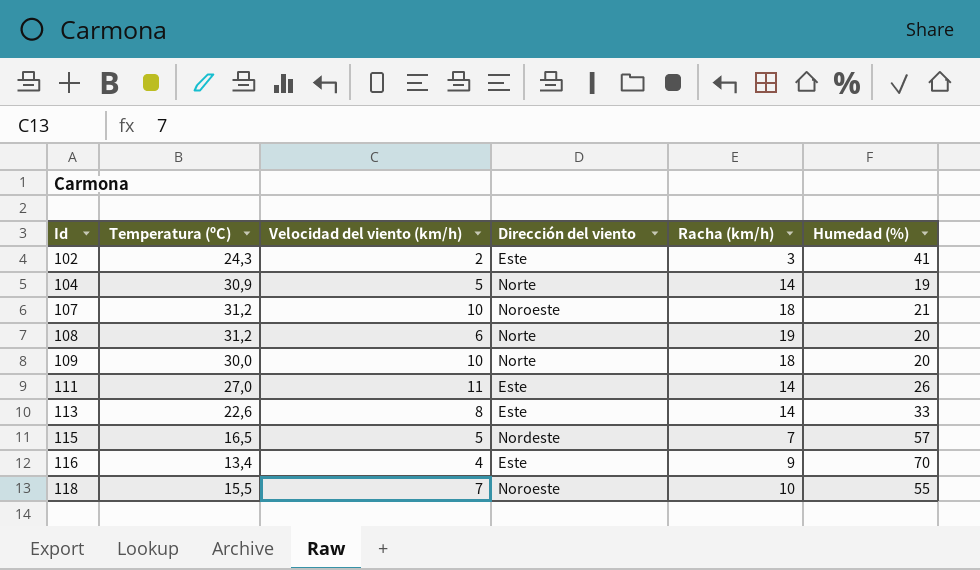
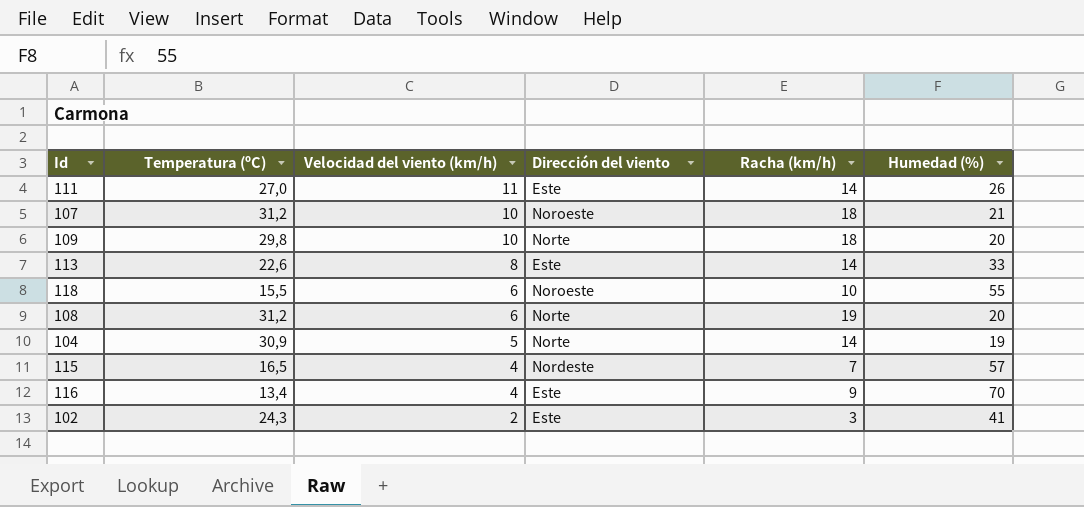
row order: Id ascending -> Velocidad del viento (km/h) descending
109 | Temperatura (ºC): 30,0 -> 29,8
118 | Velocidad del viento (km/h): 7 -> 6
115 | Velocidad del viento (km/h): 5 -> 4

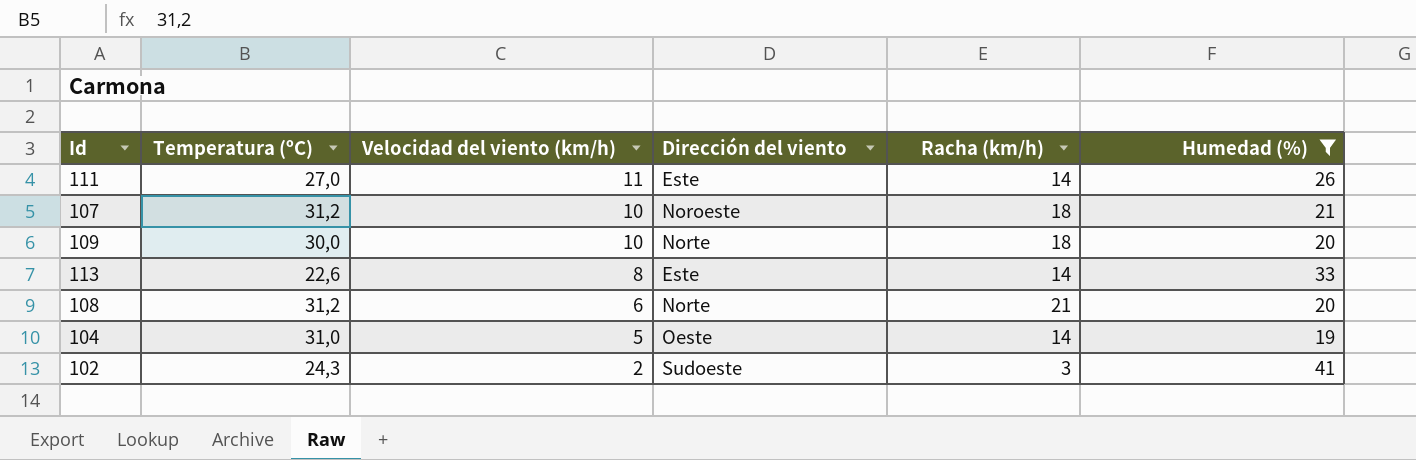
filter: none -> Humedad (%) <= 41
109 | Temperatura (ºC): 29,8 -> 30,0
108 | Racha (km/h): 19 -> 21
104 | Temperatura (ºC): 30,9 -> 31,0
104 | Dirección del viento: Norte -> Oeste
102 | Dirección del viento: Este -> Sudoeste

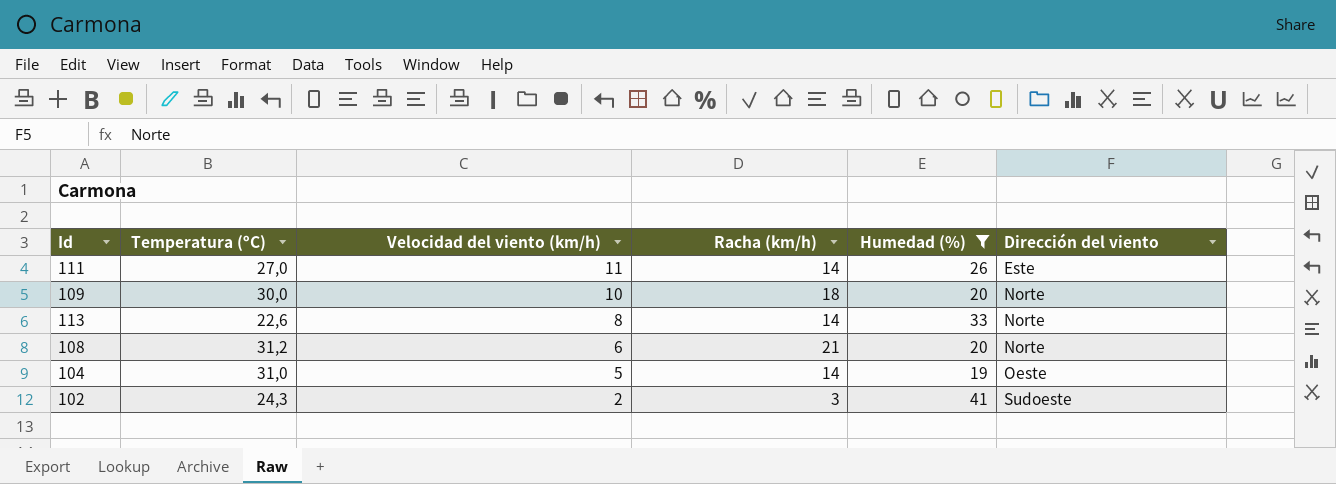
column Dirección del viento | position: 4 -> 6
row 107: 31,2 | 10 | Noroeste | 18 | 21 -> none
113 | Dirección del viento: Este -> Norte

